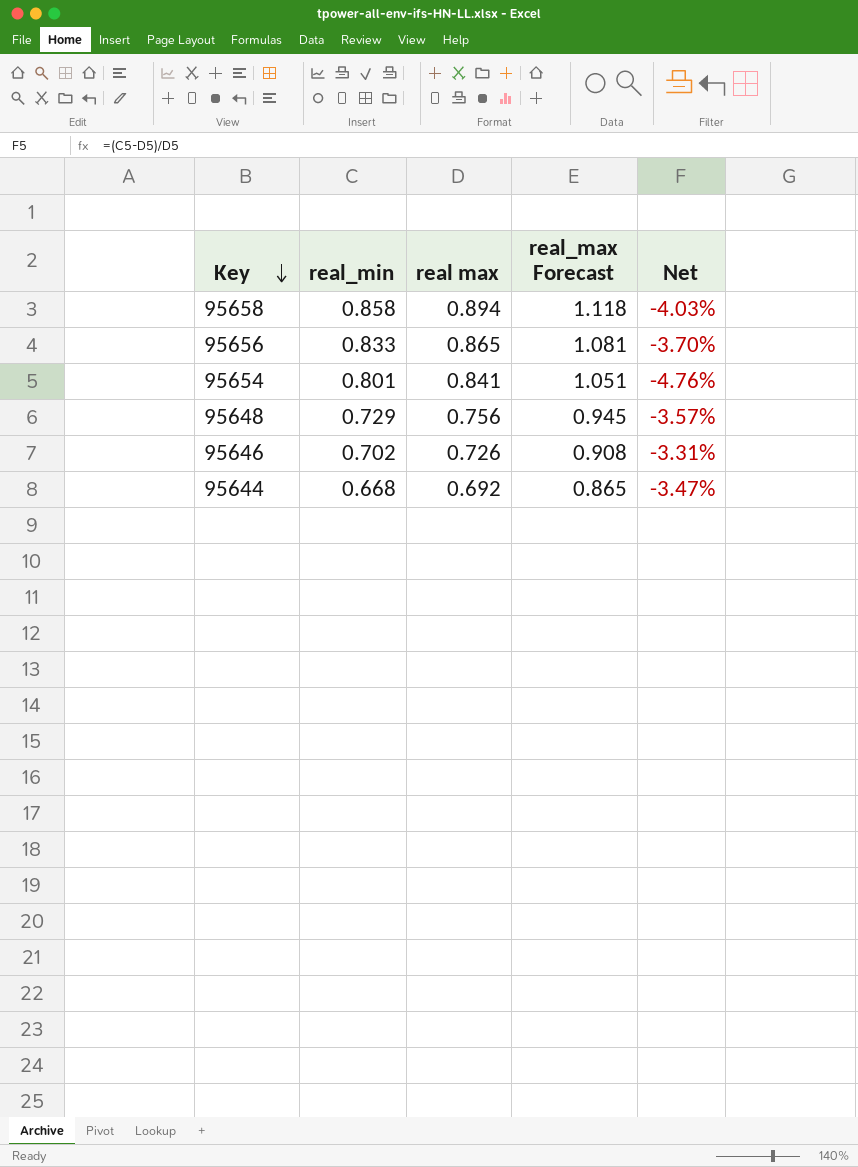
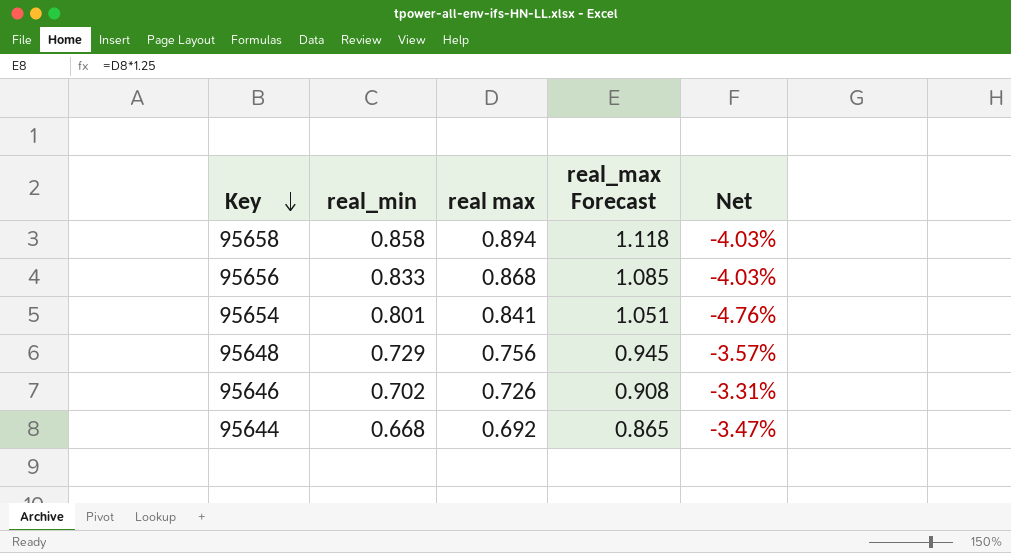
95656 | real max: 0.865 -> 0.868
95656 | real_max Forecast: 1.081 -> 1.085
95656 | Net: -3.70% -> -4.03%

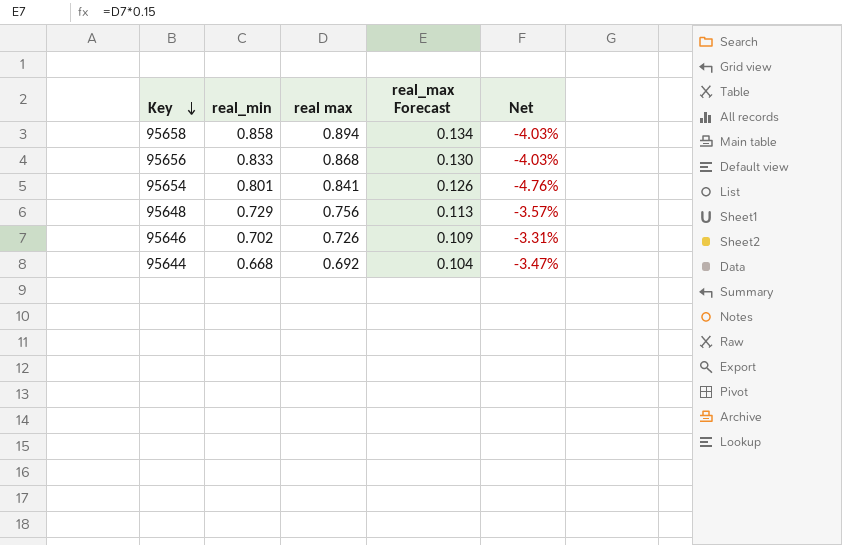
column real_max Forecast | formula: [real max] * 1.25 -> [real max] * 0.15

